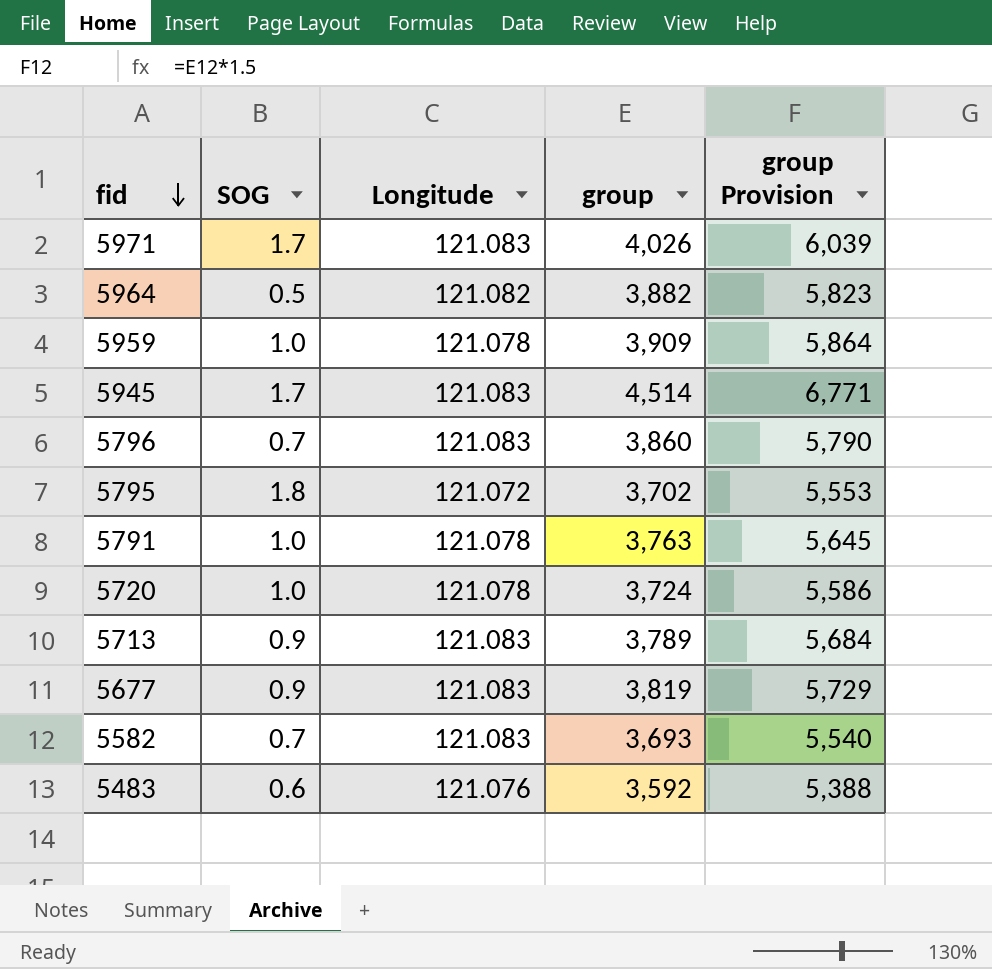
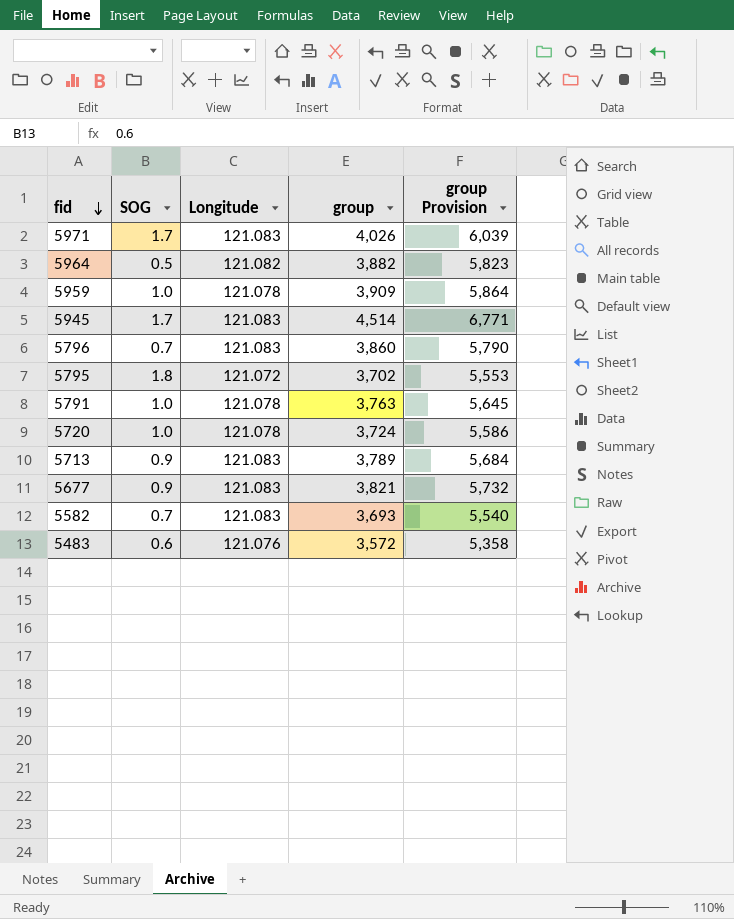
5677 | group: 3,819 -> 3,821
5677 | group Provision: 5,729 -> 5,732
5483 | group: 3,592 -> 3,572
5483 | group Provision: 5,388 -> 5,358

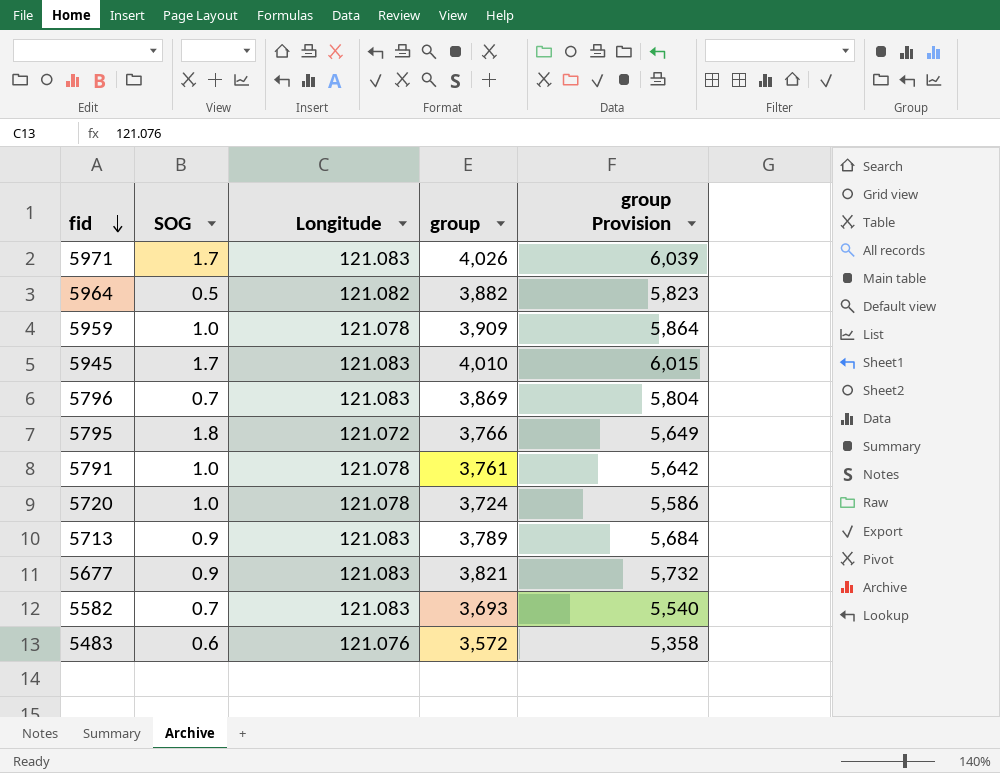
5945 | group: 4,514 -> 4,010
5945 | group Provision: 6,771 -> 6,015
5796 | group: 3,860 -> 3,869
5796 | group Provision: 5,790 -> 5,804
5795 | group: 3,702 -> 3,766
5795 | group Provision: 5,553 -> 5,649
5791 | group: 3,763 -> 3,761
5791 | group Provision: 5,645 -> 5,642

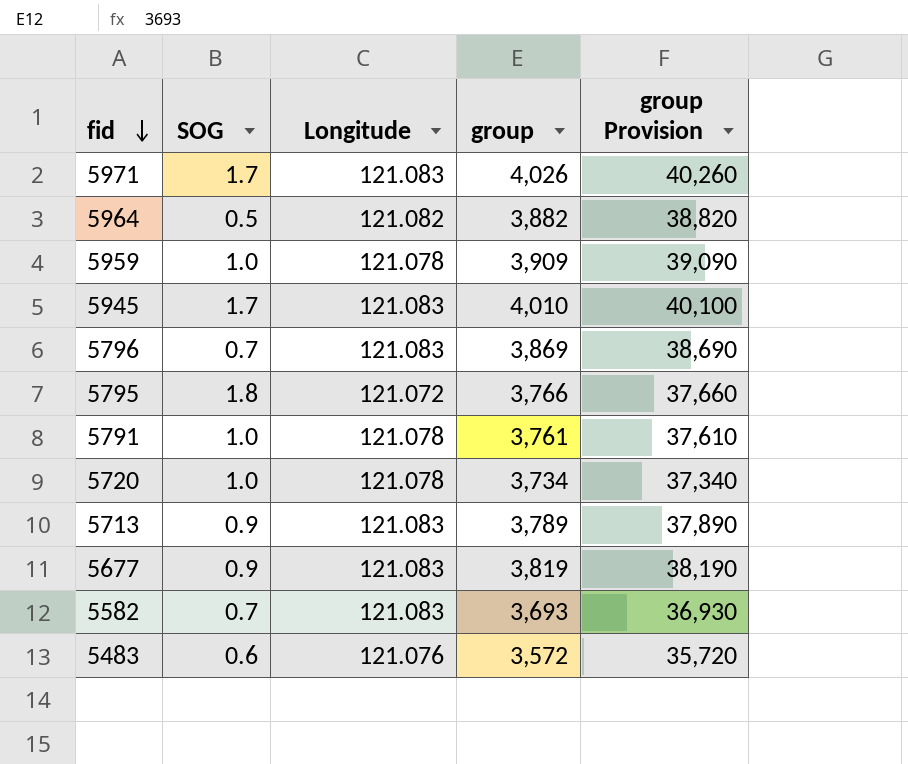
column group Provision | formula: [group] * 1.5 -> [group] * 10
5720 | group: 3,724 -> 3,734
5677 | group: 3,821 -> 3,819

